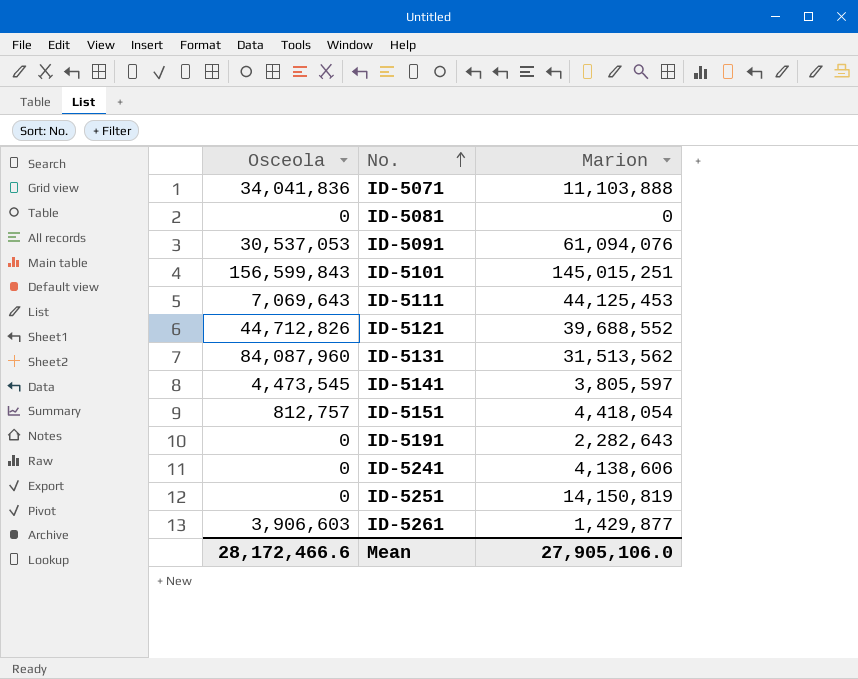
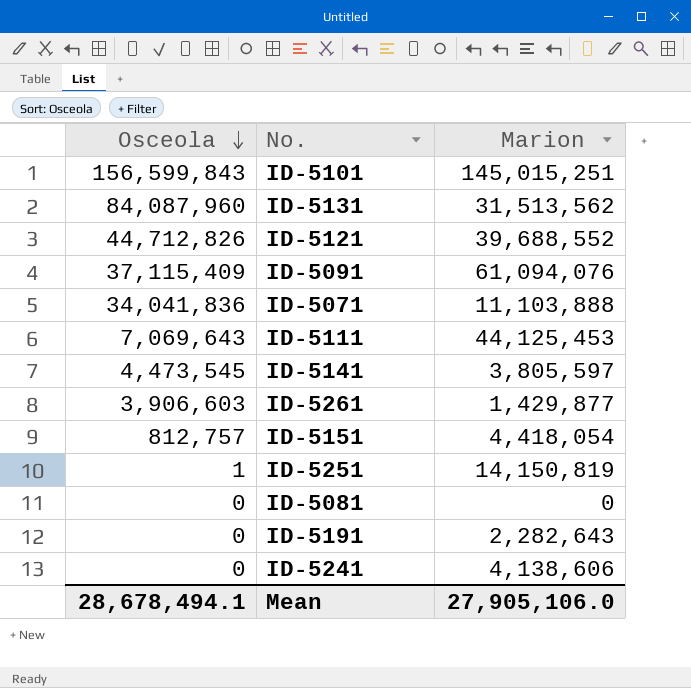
row order: No. ascending -> Osceola descending
ID-5091 | Osceola: 30,537,053 -> 37,115,409
ID-5251 | Osceola: 0 -> 1
Mean | Osceola: 28,172,466.6 -> 28,678,494.1

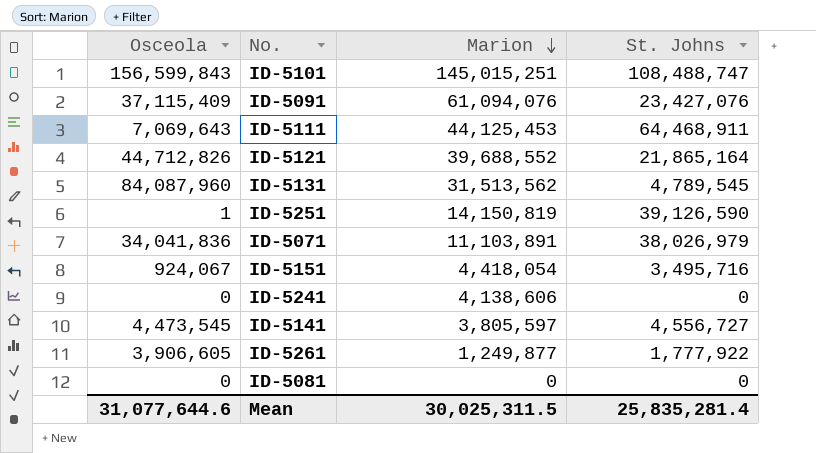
row order: Osceola descending -> Marion descending
column St. Johns | position: none -> 4
row ID-5191: 0 | 2,282,643 -> none
ID-5071 | Marion: 11,103,888 -> 11,103,891
ID-5151 | Osceola: 812,757 -> 924,067
ID-5261 | Osceola: 3,906,603 -> 3,906,605
ID-5261 | Marion: 1,429,877 -> 1,249,877
Mean | Osceola: 28,678,494.1 -> 31,077,644.6
Mean | Marion: 27,905,106.0 -> 30,025,311.5

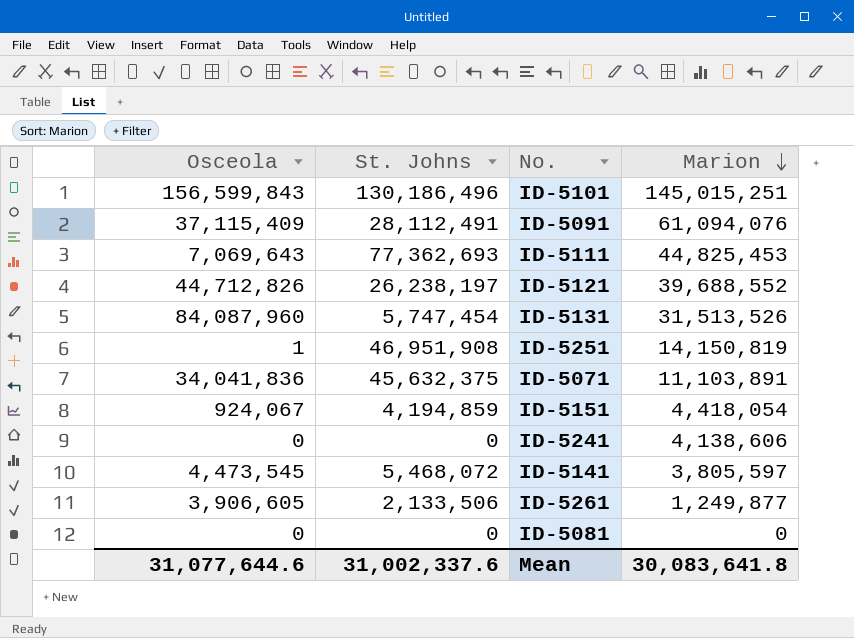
column St. Johns | position: 4 -> 2
ID-5101 | St. Johns: 108,488,747 -> 130,186,496
ID-5091 | St. Johns: 23,427,076 -> 28,112,491
ID-5111 | St. Johns: 64,468,911 -> 77,362,693
ID-5111 | Marion: 44,125,453 -> 44,825,453
ID-5121 | St. Johns: 21,865,164 -> 26,238,197
ID-5131 | St. Johns: 4,789,545 -> 5,747,454
ID-5131 | Marion: 31,513,562 -> 31,513,526
ID-5251 | St. Johns: 39,126,590 -> 46,951,908
ID-5071 | St. Johns: 38,026,979 -> 45,632,375
ID-5151 | St. Johns: 3,495,716 -> 4,194,859
ID-5141 | St. Johns: 4,556,727 -> 5,468,072
ID-5261 | St. Johns: 1,777,922 -> 2,133,506
Mean | St. Johns: 25,835,281.4 -> 31,002,337.6
Mean | Marion: 30,025,311.5 -> 30,083,641.8

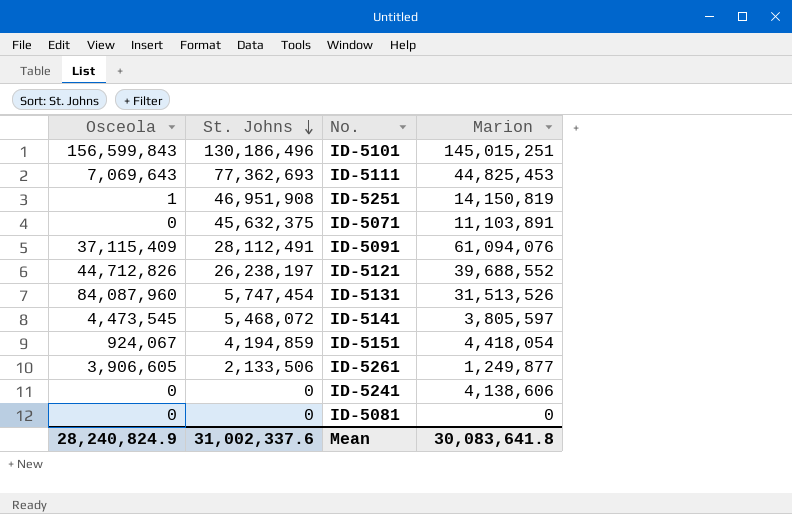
row order: Marion descending -> St. Johns descending
ID-5071 | Osceola: 34,041,836 -> 0
Mean | Osceola: 31,077,644.6 -> 28,240,824.9

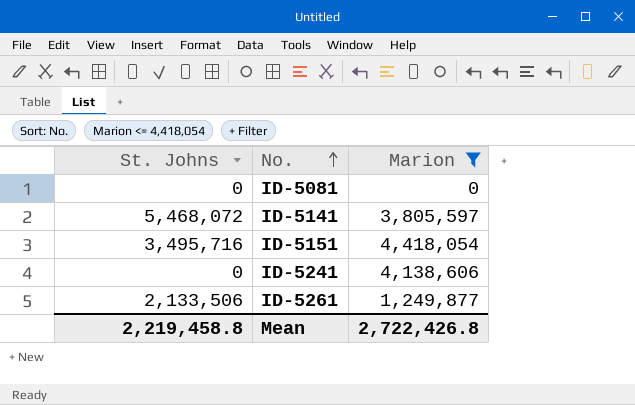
filter: none -> Marion <= 4,418,054
row order: St. Johns descending -> No. ascending
column Osceola | position: 1 -> none
ID-5151 | St. Johns: 4,194,859 -> 3,495,716
Mean | St. Johns: 31,002,337.6 -> 2,219,458.8
Mean | Marion: 30,083,641.8 -> 2,722,426.8

